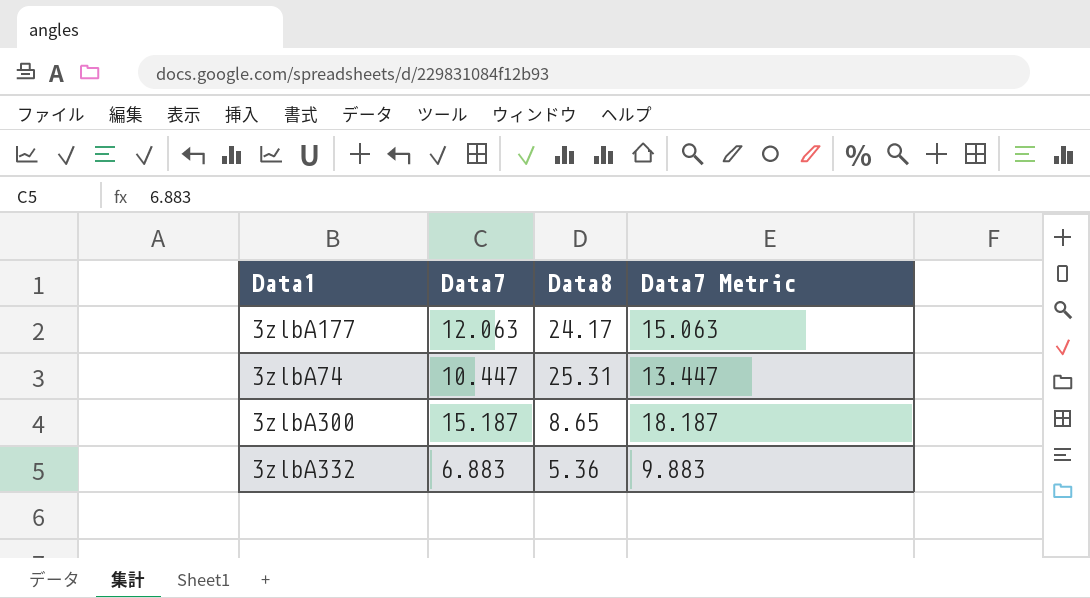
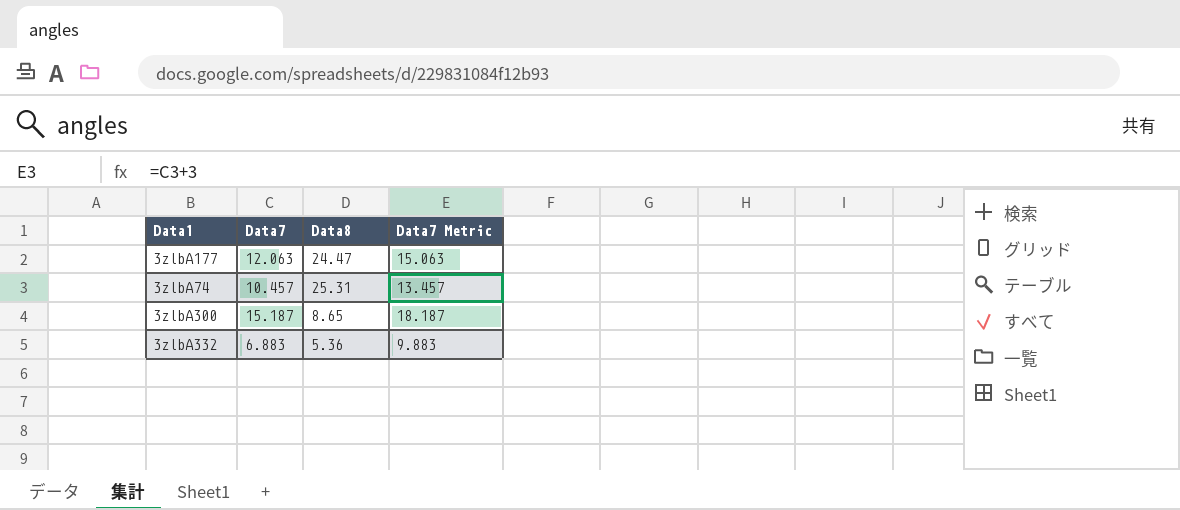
3zlbA177 | Data8: 24.17 -> 24.47
3zlbA74 | Data7: 10.447 -> 10.457
3zlbA74 | Data7 Metric: 13.447 -> 13.457

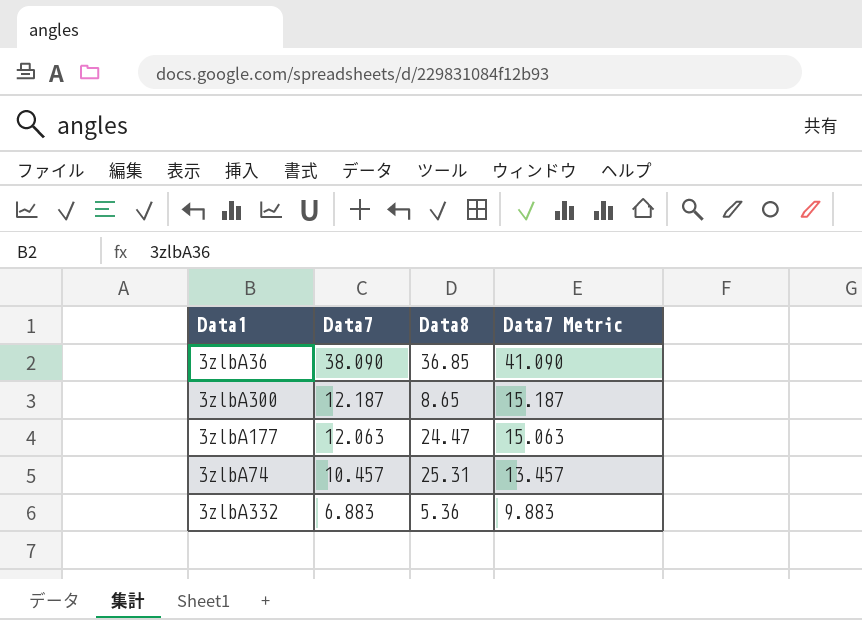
row order: none -> Data7 descending
row 3zlbA36: none -> 38.090 | 36.85 | 41.090
3zlbA300 | Data7: 15.187 -> 12.187
3zlbA300 | Data7 Metric: 18.187 -> 15.187

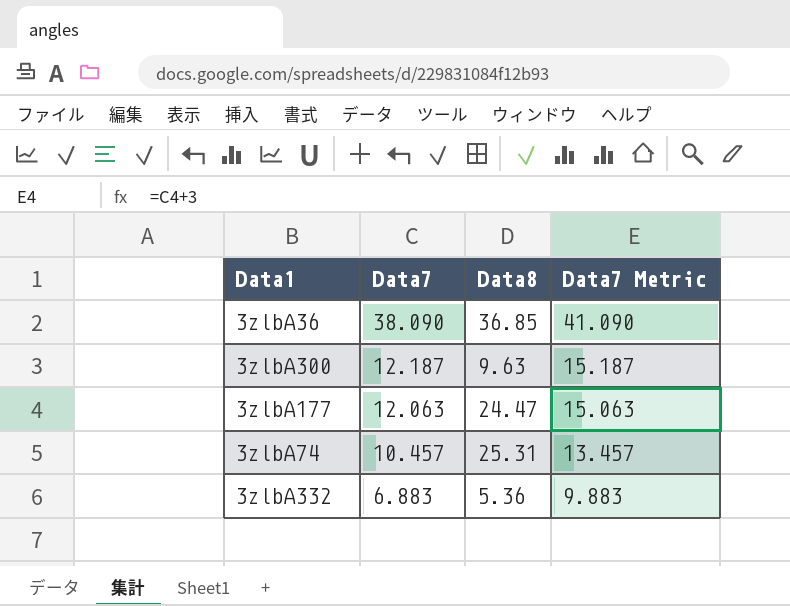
3zlbA300 | Data8: 8.65 -> 9.63

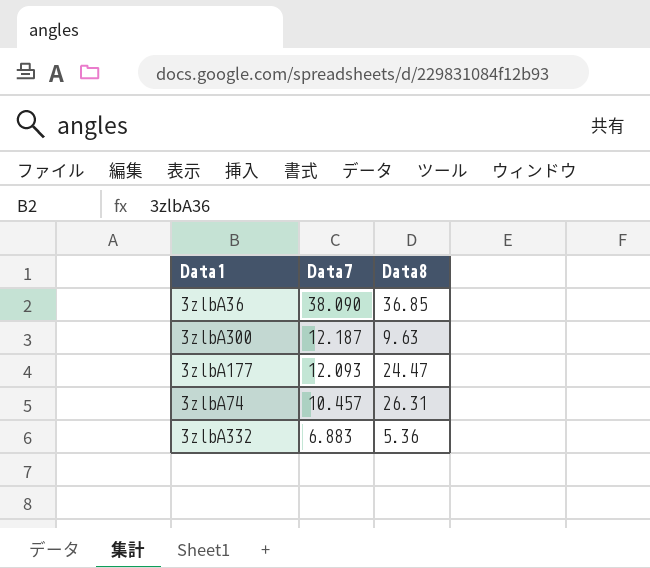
column Data7 Metric | formula: [Data7] + 3 -> none
3zlbA177 | Data7: 12.063 -> 12.093
3zlbA74 | Data8: 25.31 -> 26.31

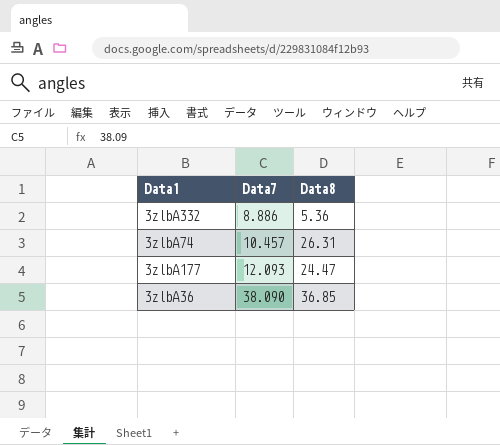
row order: Data7 descending -> Data7 ascending
row 3zlbA300: 12.187 | 9.63 -> none
3zlbA332 | Data7: 6.883 -> 8.886

